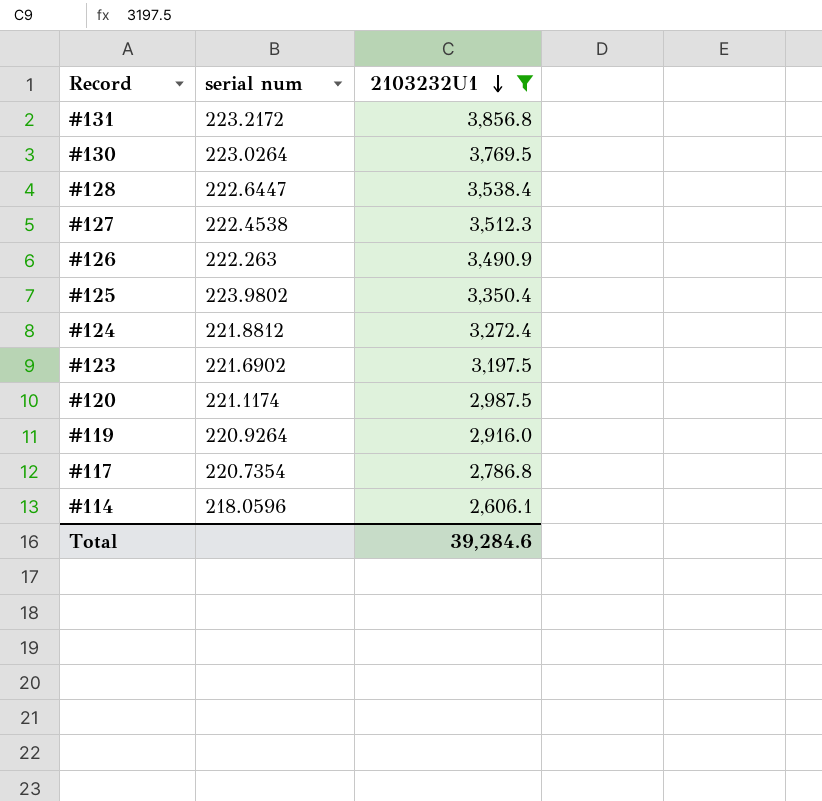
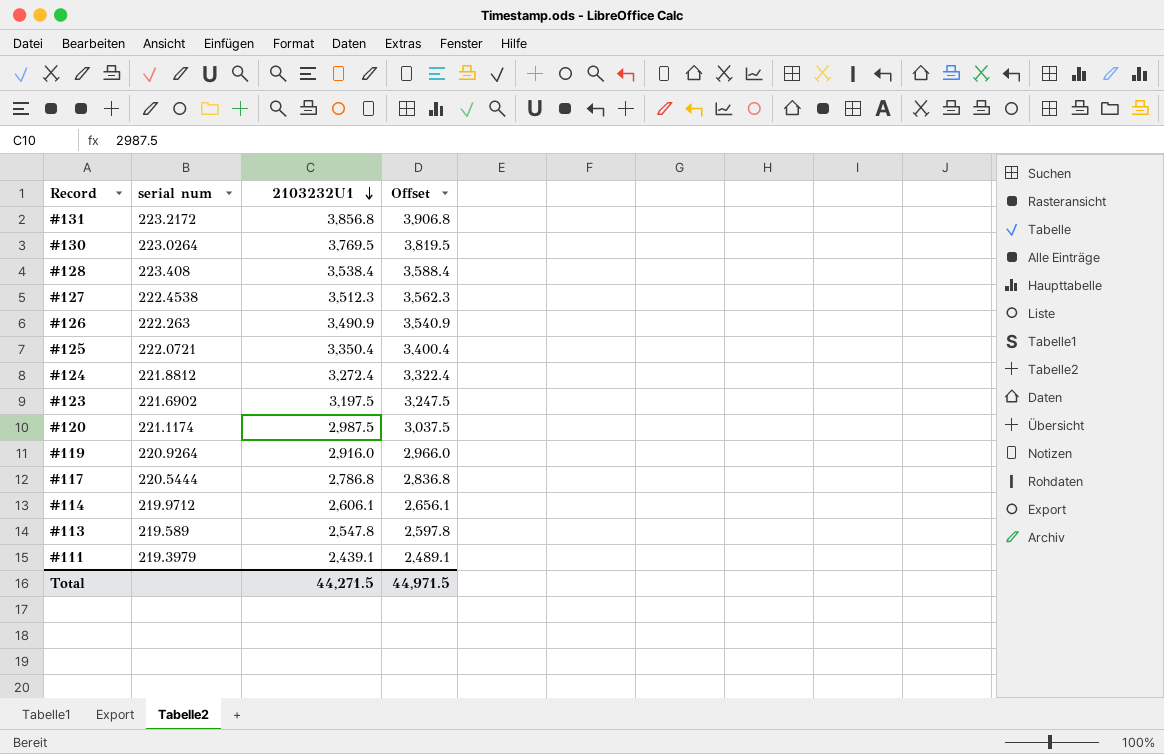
filter: 2103232U1 >= 2,606.1 -> none
column Offset | formula: none -> [2103232U1] + 50
#128 | serial num: 222.6447 -> 223.408
#125 | serial num: 223.9802 -> 222.0721
#117 | serial num: 220.7354 -> 220.5444
#114 | serial num: 218.0596 -> 219.9712
Total | 2103232U1: 39,284.6 -> 44,271.5

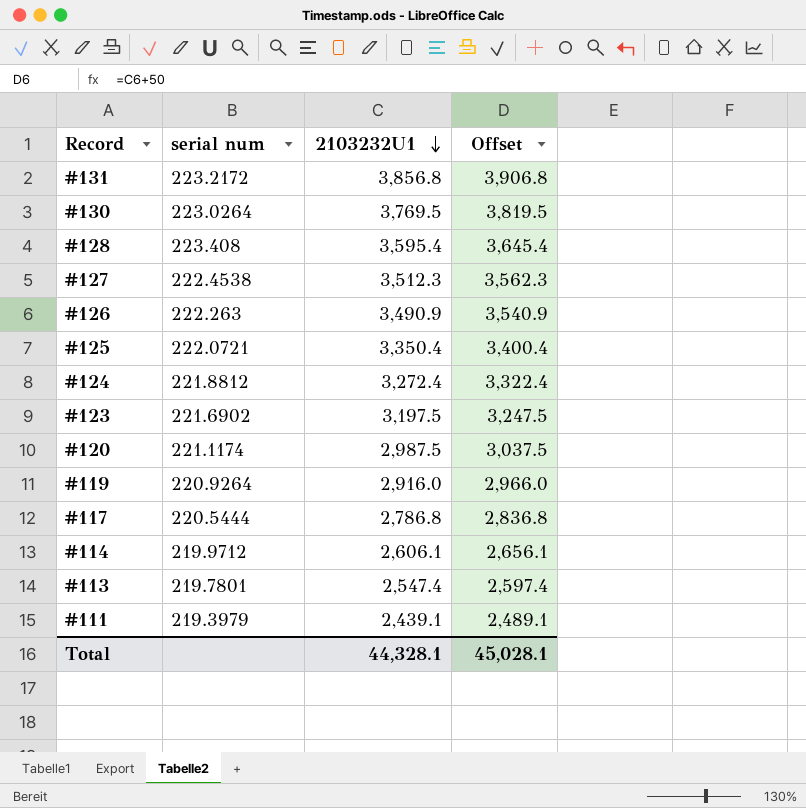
#128 | 2103232U1: 3,538.4 -> 3,595.4
#128 | Offset: 3,588.4 -> 3,645.4
#113 | serial num: 219.589 -> 219.7801
#113 | 2103232U1: 2,547.8 -> 2,547.4
#113 | Offset: 2,597.8 -> 2,597.4
Total | 2103232U1: 44,271.5 -> 44,328.1
Total | Offset: 44,971.5 -> 45,028.1

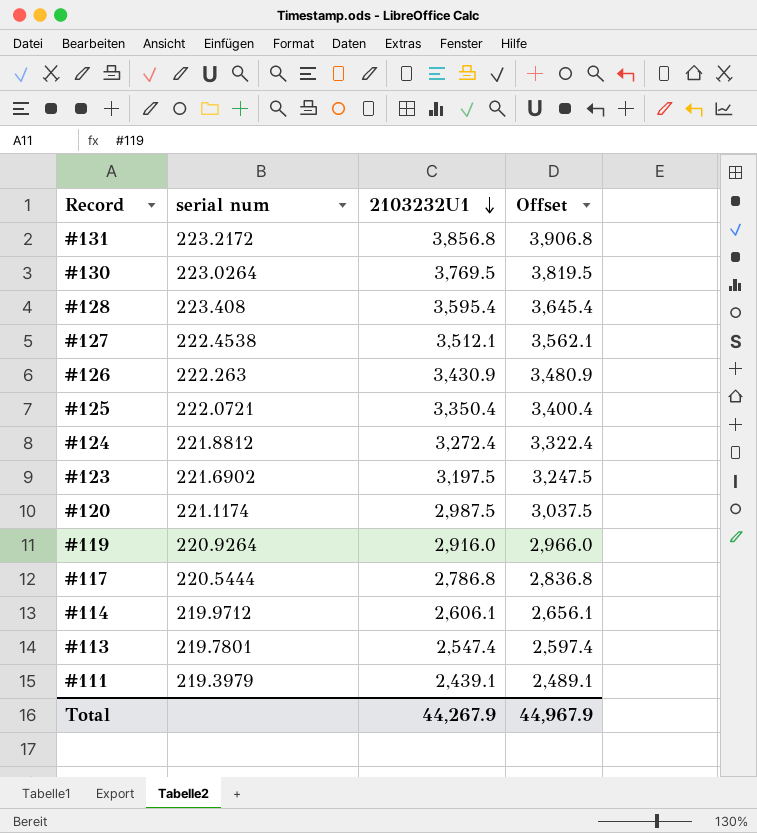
#127 | 2103232U1: 3,512.3 -> 3,512.1
#127 | Offset: 3,562.3 -> 3,562.1
#126 | 2103232U1: 3,490.9 -> 3,430.9
#126 | Offset: 3,540.9 -> 3,480.9
Total | 2103232U1: 44,328.1 -> 44,267.9
Total | Offset: 45,028.1 -> 44,967.9

